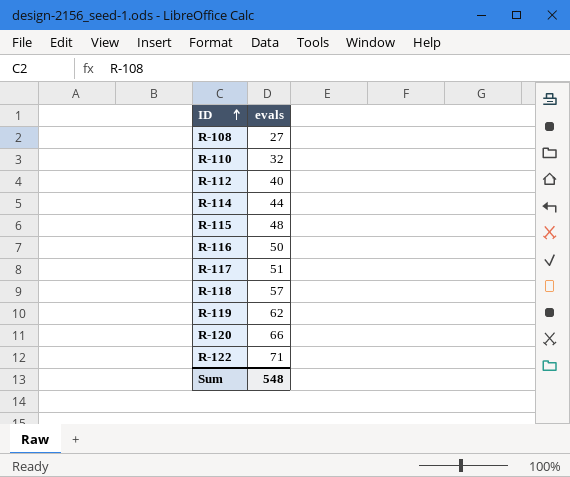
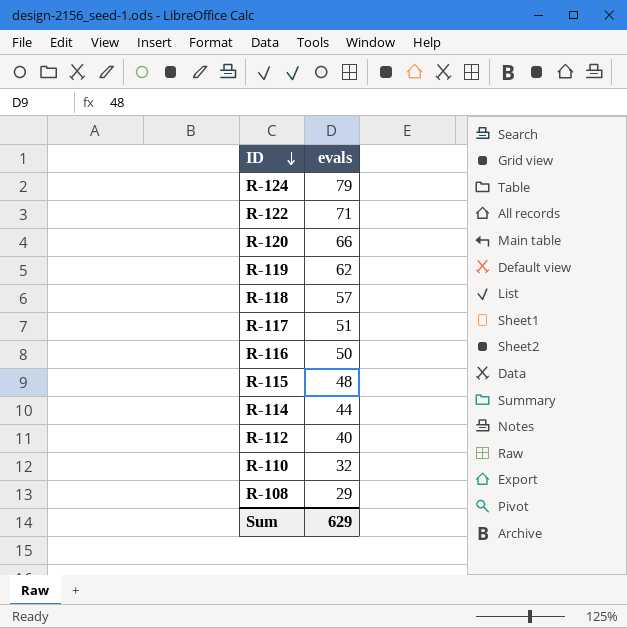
row order: ID ascending -> ID descending
row R-124: none -> 79
R-108 | evals: 27 -> 29
Sum | evals: 548 -> 629

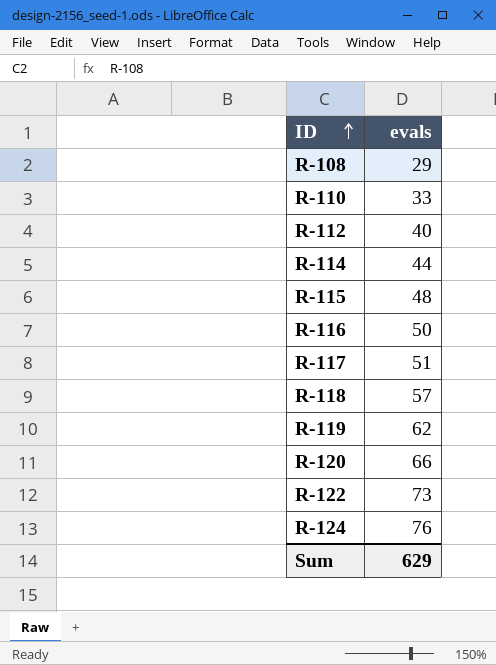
row order: ID descending -> ID ascending
R-110 | evals: 32 -> 33
R-122 | evals: 71 -> 73
R-124 | evals: 79 -> 76

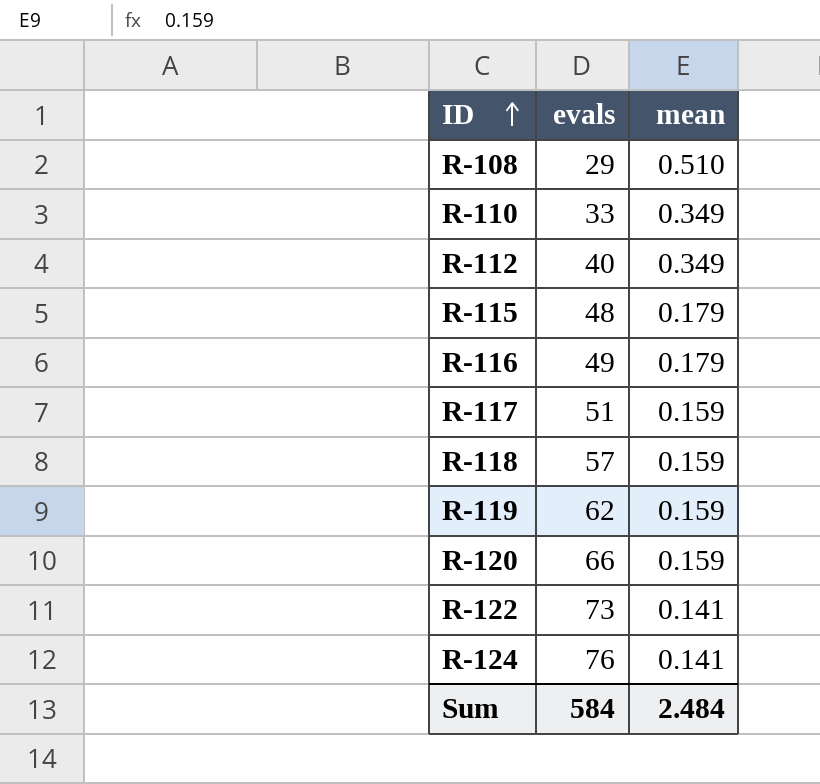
column mean | position: none -> 3
row R-114: 44 -> none
R-116 | evals: 50 -> 49
Sum | evals: 629 -> 584

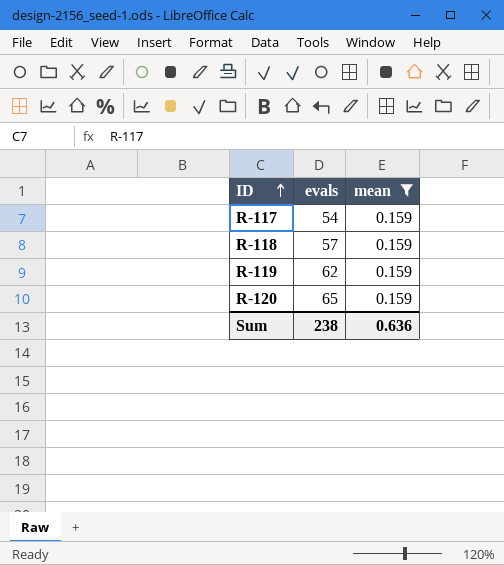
filter: none -> mean = 0.159
R-117 | evals: 51 -> 54
R-120 | evals: 66 -> 65
Sum | evals: 584 -> 238
Sum | mean: 2.484 -> 0.636

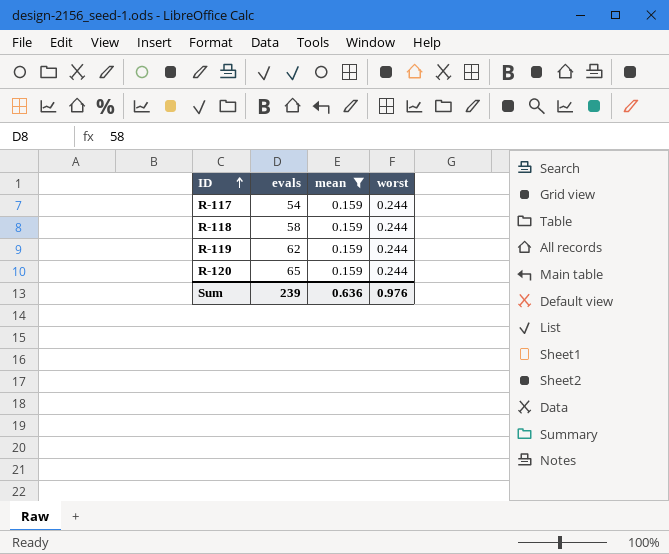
column worst | position: none -> 4
R-118 | evals: 57 -> 58
Sum | evals: 238 -> 239

